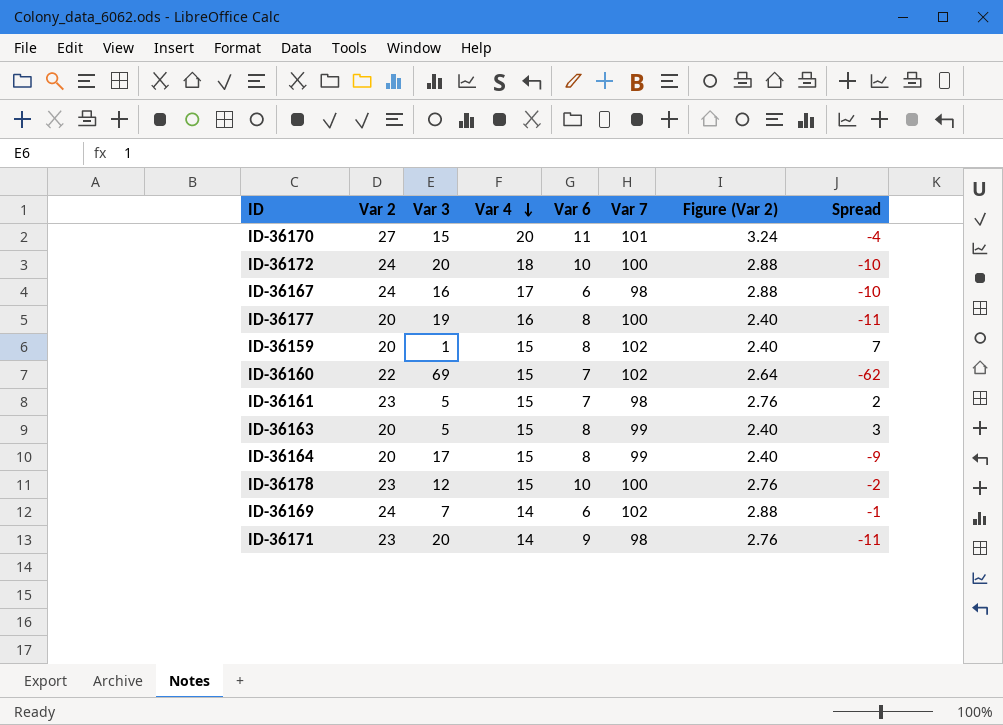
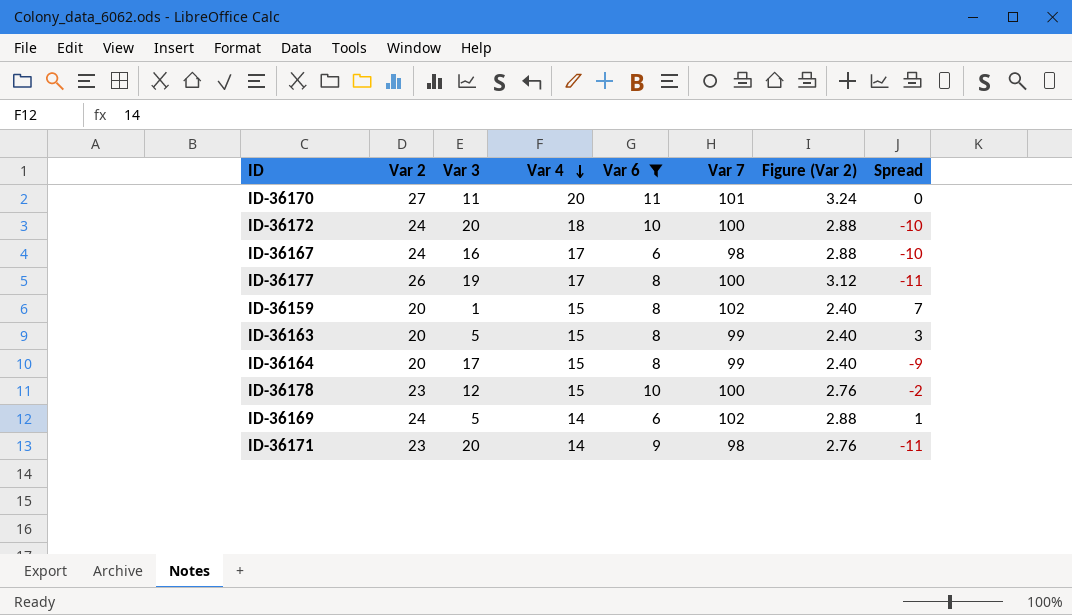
filter: none -> Var 6 != 7
ID-36170 | Var 3: 15 -> 11
ID-36170 | Spread: -4 -> 0
ID-36177 | Var 2: 20 -> 26
ID-36177 | Var 4: 16 -> 17
ID-36177 | Figure (Var 2): 2.40 -> 3.12
ID-36169 | Var 3: 7 -> 5
ID-36169 | Spread: -1 -> 1

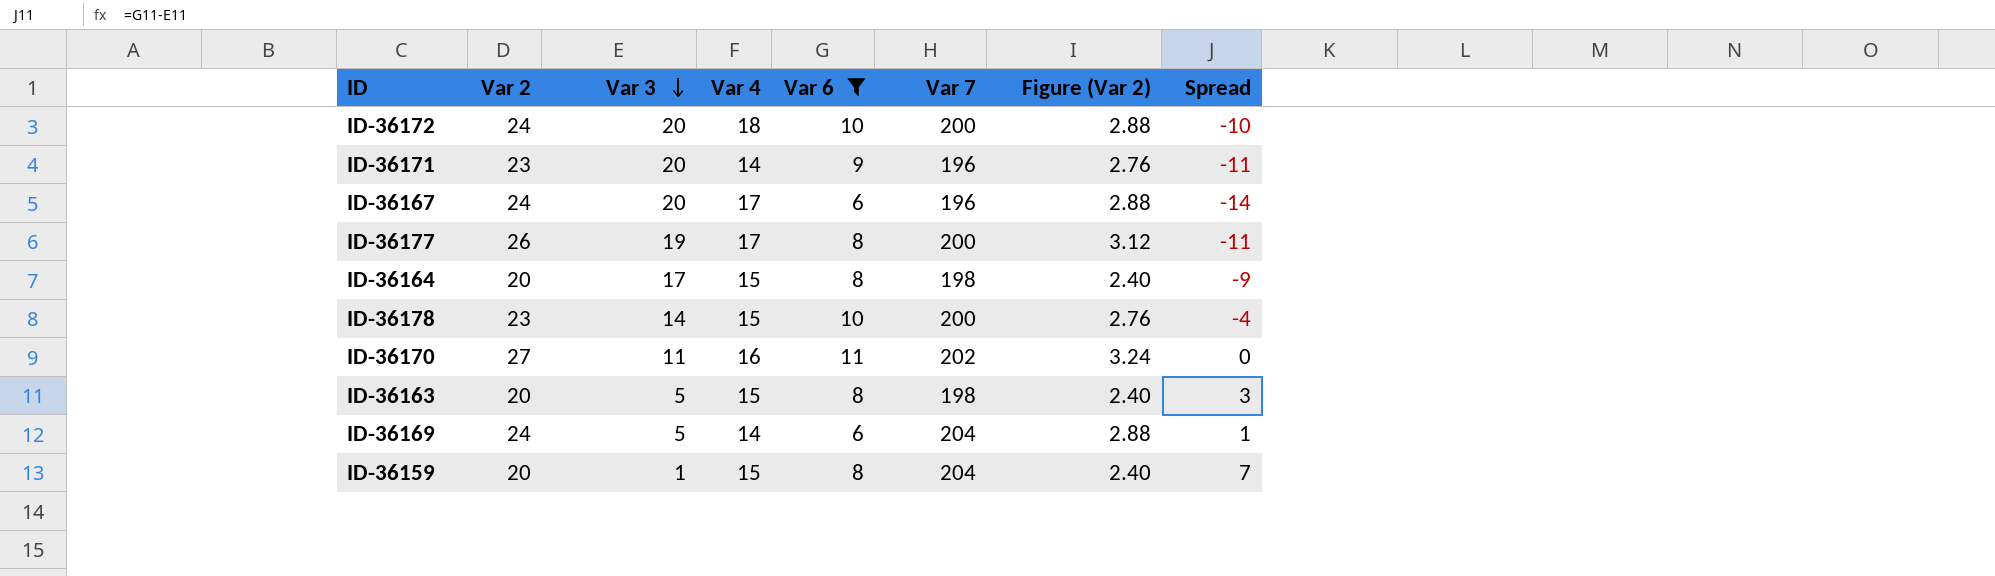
row order: Var 4 descending -> Var 3 descending
ID-36172 | Var 7: 100 -> 200
ID-36171 | Var 7: 98 -> 196
ID-36167 | Var 3: 16 -> 20
ID-36167 | Var 7: 98 -> 196
ID-36167 | Spread: -10 -> -14
ID-36177 | Var 7: 100 -> 200
ID-36164 | Var 7: 99 -> 198
ID-36178 | Var 3: 12 -> 14
ID-36178 | Var 7: 100 -> 200
ID-36178 | Spread: -2 -> -4
ID-36170 | Var 4: 20 -> 16
ID-36170 | Var 7: 101 -> 202
ID-36163 | Var 7: 99 -> 198
ID-36169 | Var 7: 102 -> 204
ID-36159 | Var 7: 102 -> 204

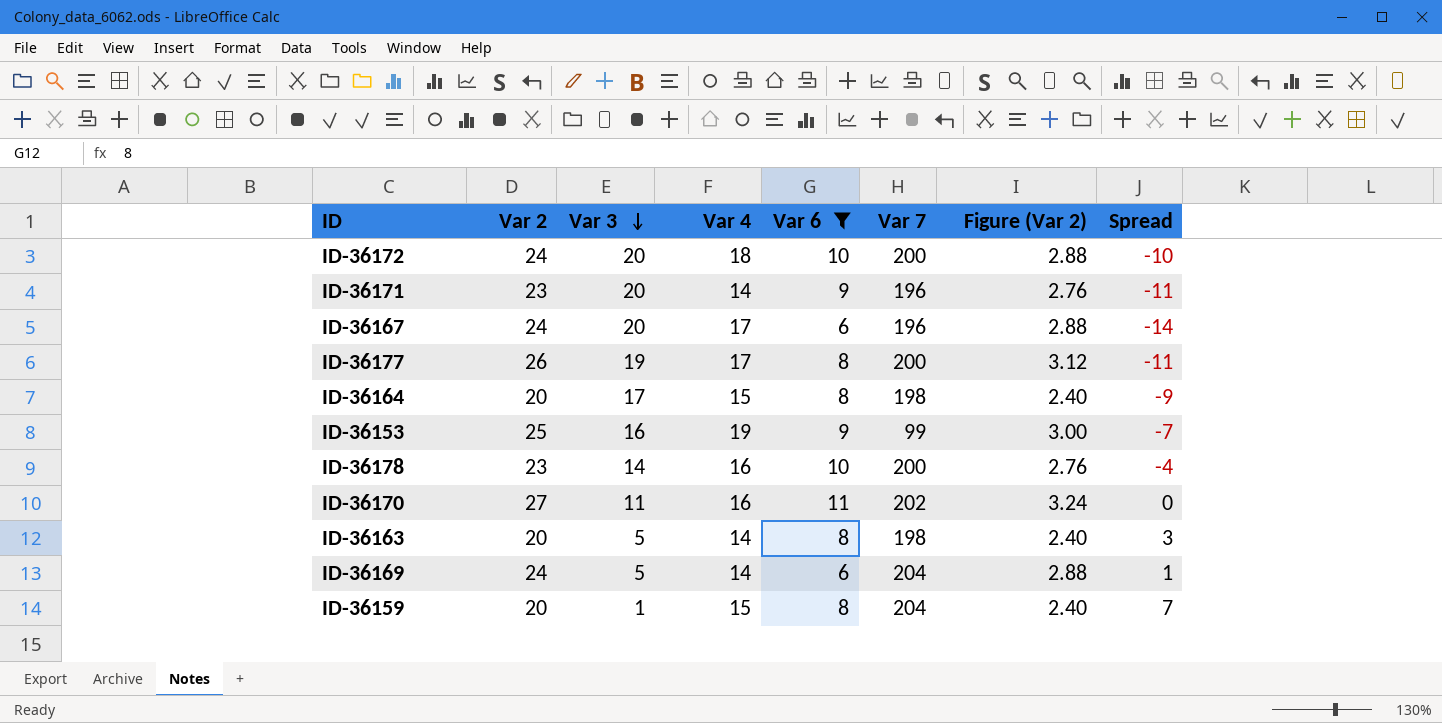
row ID-36153: none -> 25 | 16 | 19 | 9 | 99 | 3.00 | -7
ID-36178 | Var 4: 15 -> 16
ID-36163 | Var 4: 15 -> 14

